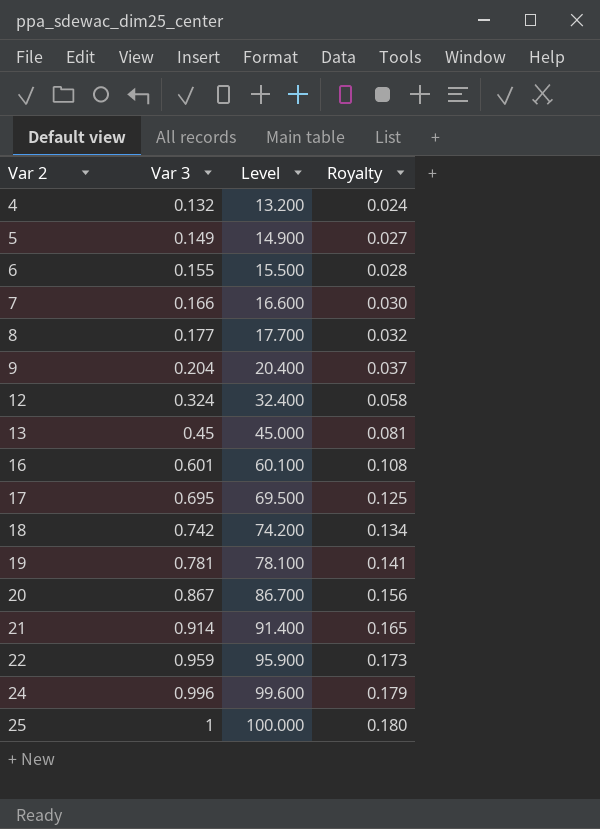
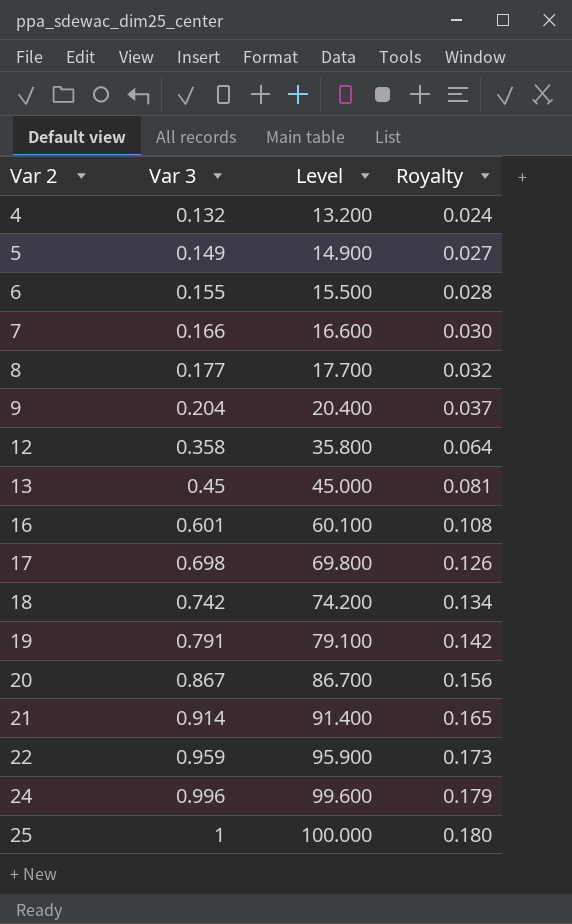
12 | Var 3: 0.324 -> 0.358
12 | Level: 32.400 -> 35.800
12 | Royalty: 0.058 -> 0.064
17 | Var 3: 0.695 -> 0.698
17 | Level: 69.500 -> 69.800
17 | Royalty: 0.125 -> 0.126
19 | Var 3: 0.781 -> 0.791
19 | Level: 78.100 -> 79.100
19 | Royalty: 0.141 -> 0.142

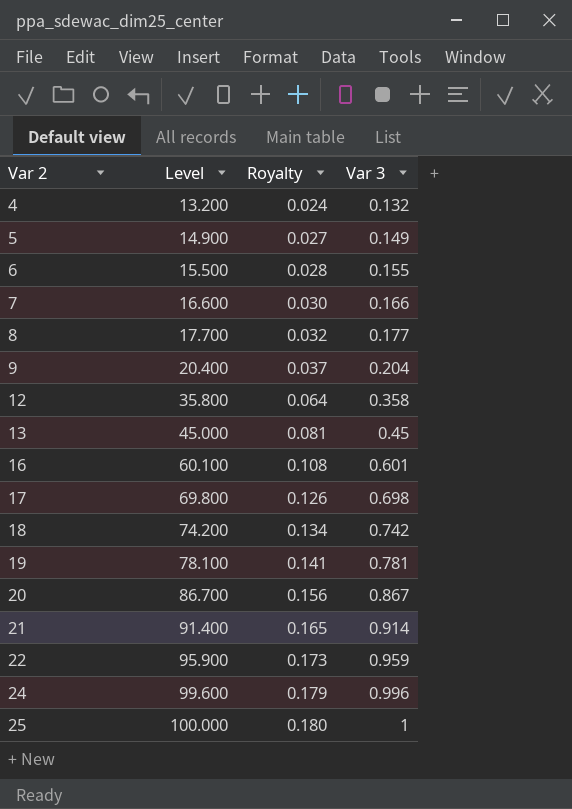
column Var 3 | position: 2 -> 4
19 | Level: 79.100 -> 78.100
19 | Royalty: 0.142 -> 0.141
19 | Var 3: 0.791 -> 0.781

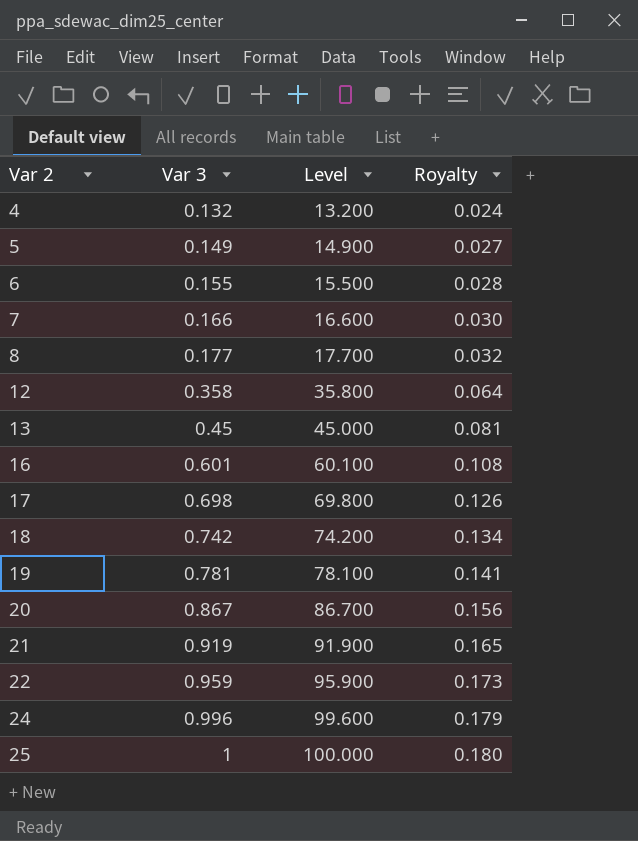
column Var 3 | position: 4 -> 2
row 9: 20.400 | 0.037 | 0.204 -> none
21 | Var 3: 0.914 -> 0.919
21 | Level: 91.400 -> 91.900

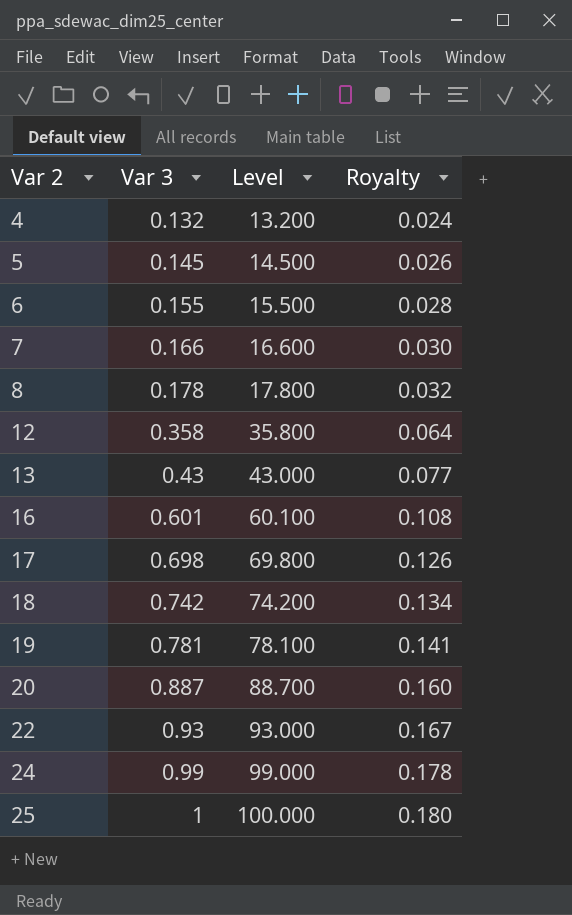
row 21: 0.919 | 91.900 | 0.165 -> none
5 | Var 3: 0.149 -> 0.145
5 | Level: 14.900 -> 14.500
5 | Royalty: 0.027 -> 0.026
8 | Var 3: 0.177 -> 0.178
8 | Level: 17.700 -> 17.800
13 | Var 3: 0.45 -> 0.43
13 | Level: 45.000 -> 43.000
13 | Royalty: 0.081 -> 0.077
20 | Var 3: 0.867 -> 0.887
20 | Level: 86.700 -> 88.700
20 | Royalty: 0.156 -> 0.160
22 | Var 3: 0.959 -> 0.93
22 | Level: 95.900 -> 93.000
22 | Royalty: 0.173 -> 0.167
24 | Var 3: 0.996 -> 0.99
24 | Level: 99.600 -> 99.000
24 | Royalty: 0.179 -> 0.178

